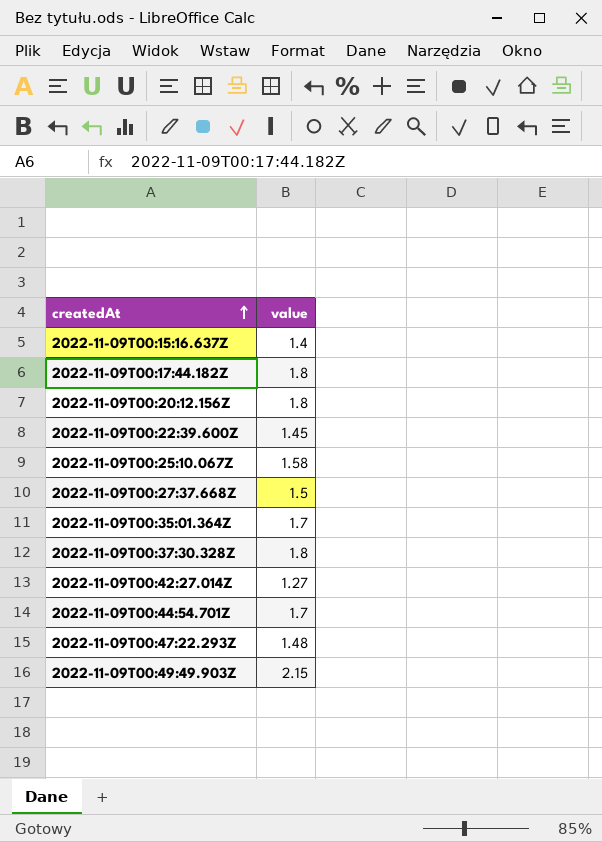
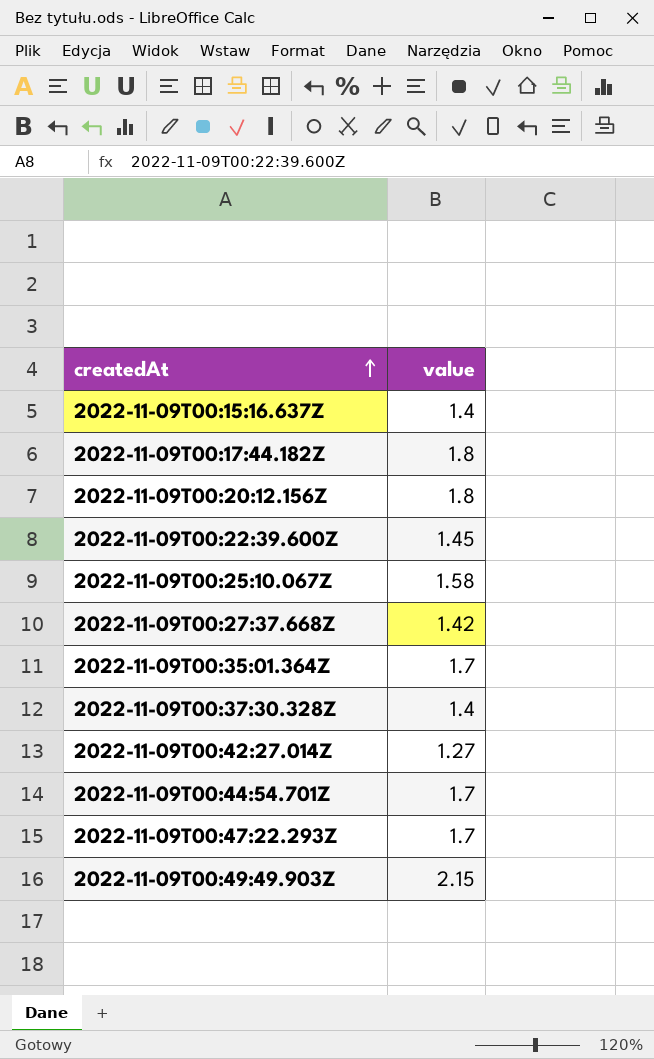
2022-11-09T00:27:37.668Z | value: 1.5 -> 1.42
2022-11-09T00:37:30.328Z | value: 1.8 -> 1.4
2022-11-09T00:47:22.293Z | value: 1.48 -> 1.7

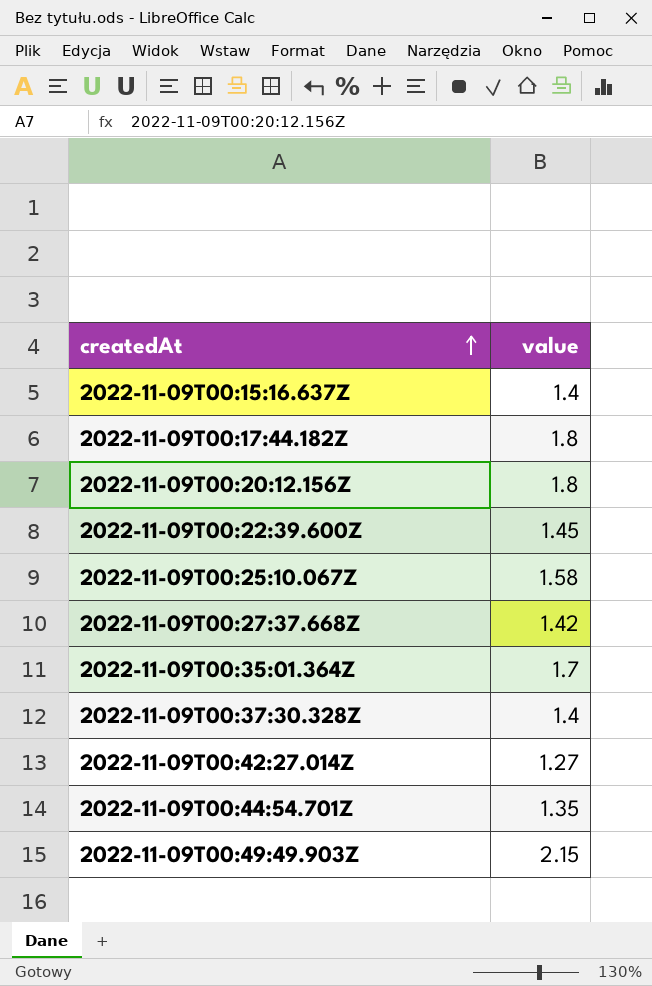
row 2022-11-09T00:47:22.293Z: 1.7 -> none
2022-11-09T00:44:54.701Z | value: 1.7 -> 1.35

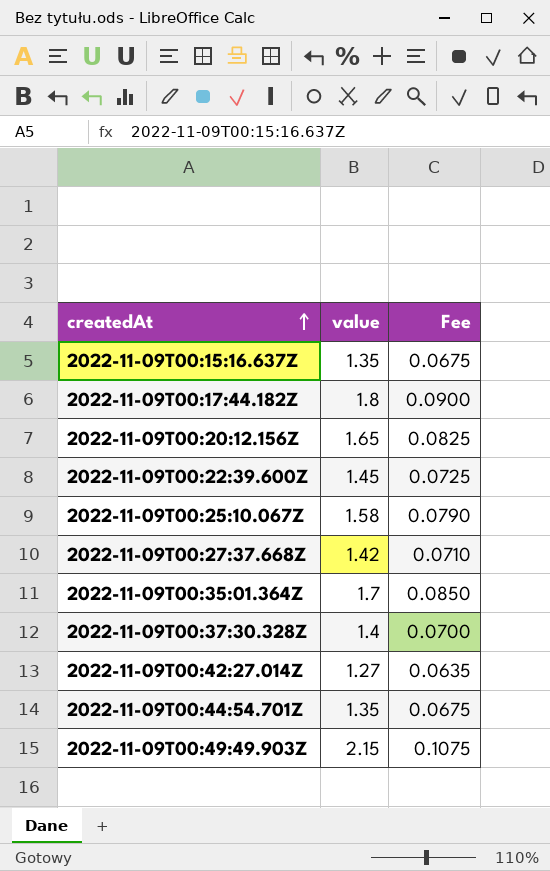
column Fee | formula: none -> [value] * 0.05
2022-11-09T00:15:16.637Z | value: 1.4 -> 1.35
2022-11-09T00:20:12.156Z | value: 1.8 -> 1.65

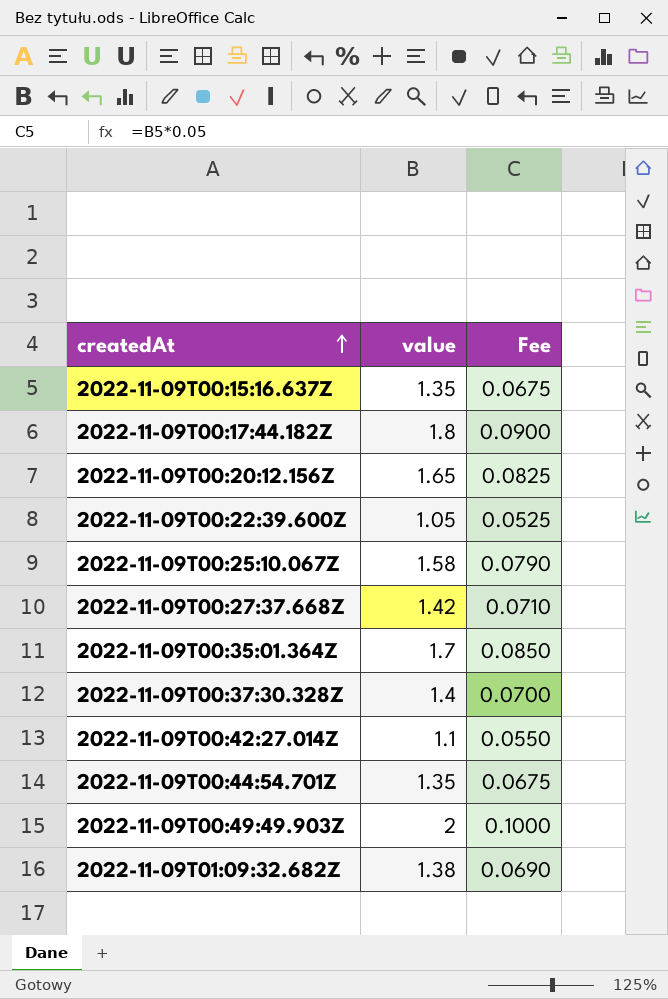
2022-11-09T00:22:39.600Z | value: 1.45 -> 1.05
2022-11-09T00:22:39.600Z | Fee: 0.0725 -> 0.0525
2022-11-09T00:42:27.014Z | value: 1.27 -> 1.1
2022-11-09T00:42:27.014Z | Fee: 0.0635 -> 0.0550
2022-11-09T00:49:49.903Z | value: 2.15 -> 2
2022-11-09T00:49:49.903Z | Fee: 0.1075 -> 0.1000
row 2022-11-09T01:09:32.682Z: none -> 1.38 | 0.0690

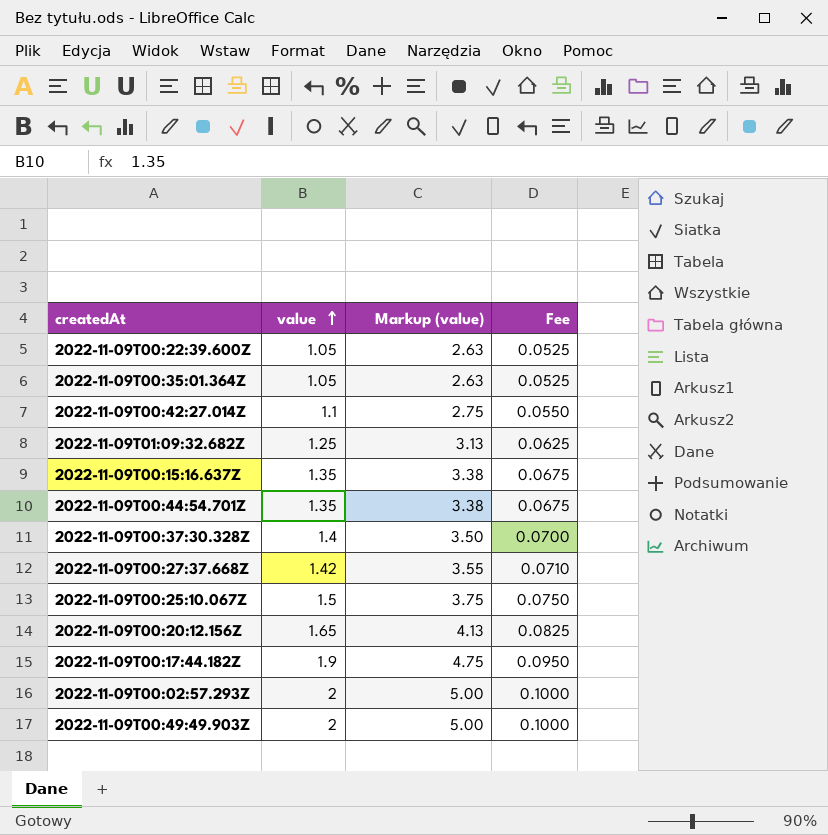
row order: createdAt ascending -> value ascending
column Markup (value) | formula: none -> [value] * 2.5
2022-11-09T00:35:01.364Z | value: 1.7 -> 1.05
2022-11-09T00:35:01.364Z | Fee: 0.0850 -> 0.0525
2022-11-09T01:09:32.682Z | value: 1.38 -> 1.25
2022-11-09T01:09:32.682Z | Fee: 0.0690 -> 0.0625
2022-11-09T00:25:10.067Z | value: 1.58 -> 1.5
2022-11-09T00:25:10.067Z | Fee: 0.0790 -> 0.0750
2022-11-09T00:17:44.182Z | value: 1.8 -> 1.9
2022-11-09T00:17:44.182Z | Fee: 0.0900 -> 0.0950
row 2022-11-09T00:02:57.293Z: none -> 2 | 5.00 | 0.1000

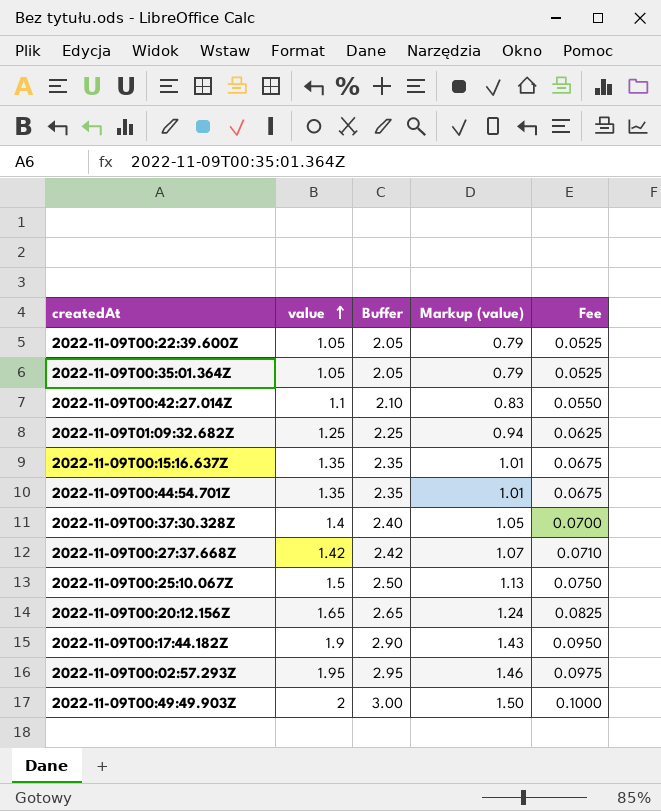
column Buffer | formula: none -> [value] + 1
column Markup (value) | formula: [value] * 2.5 -> [value] * 0.75
2022-11-09T00:02:57.293Z | value: 2 -> 1.95
2022-11-09T00:02:57.293Z | Fee: 0.1000 -> 0.0975

